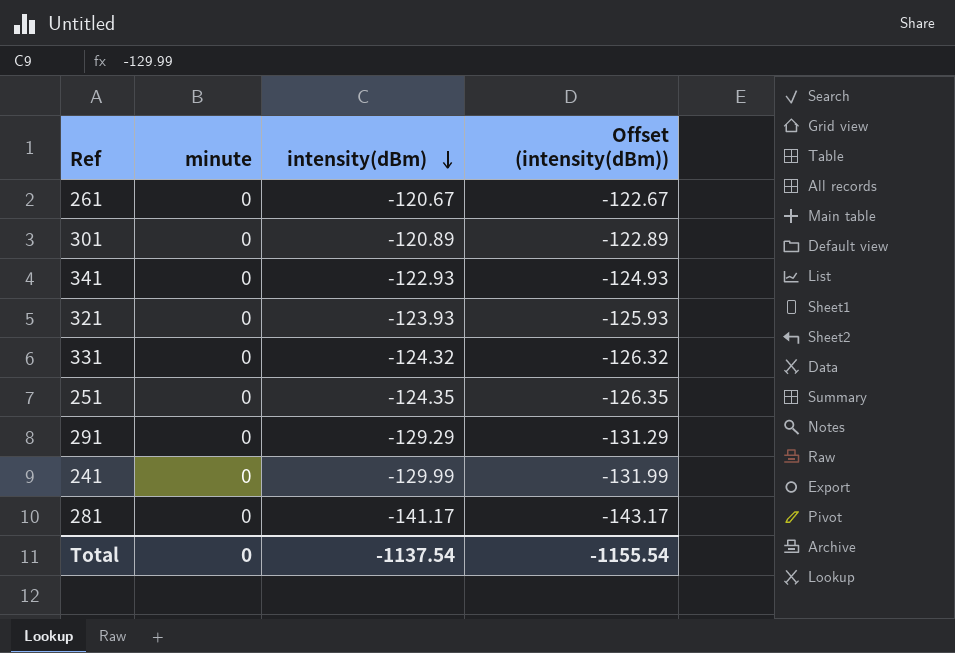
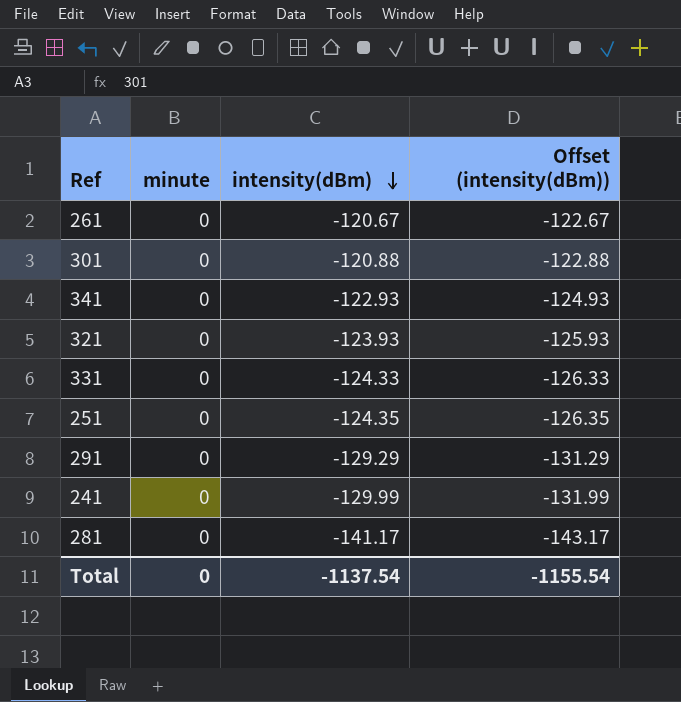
301 | intensity(dBm): -120.89 -> -120.88
301 | Offset (intensity(dBm)): -122.89 -> -122.88
331 | intensity(dBm): -124.32 -> -124.33
331 | Offset (intensity(dBm)): -126.32 -> -126.33

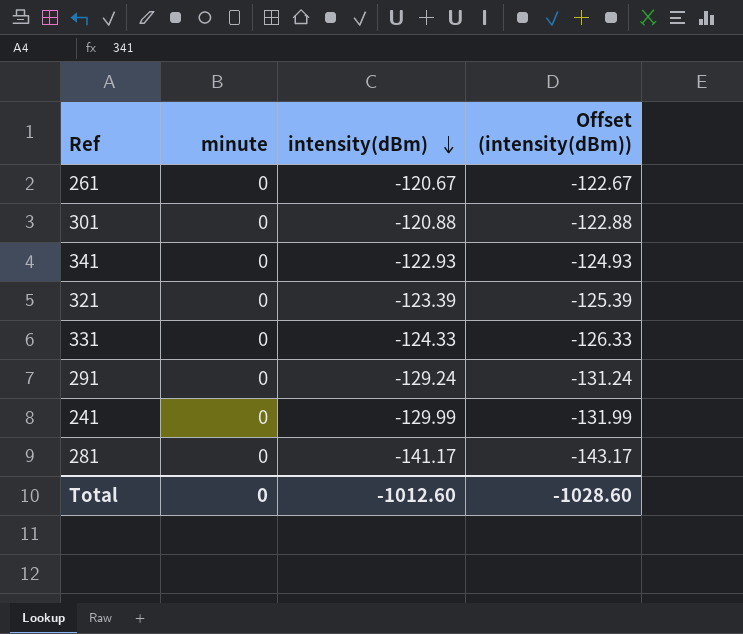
row 251: 0 | -124.35 | -126.35 -> none
321 | intensity(dBm): -123.93 -> -123.39
321 | Offset (intensity(dBm)): -125.93 -> -125.39
291 | intensity(dBm): -129.29 -> -129.24
291 | Offset (intensity(dBm)): -131.29 -> -131.24
Total | intensity(dBm): -1137.54 -> -1012.60
Total | Offset (intensity(dBm)): -1155.54 -> -1028.60

